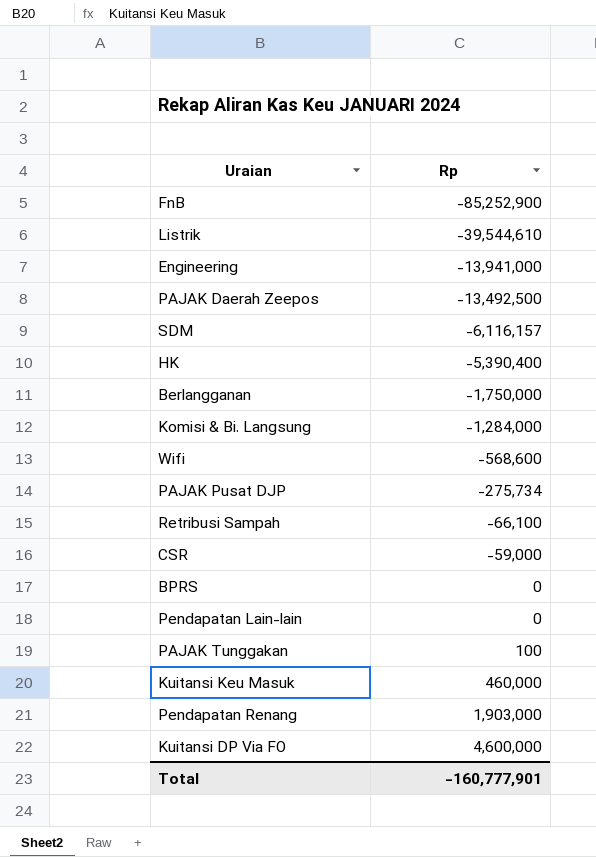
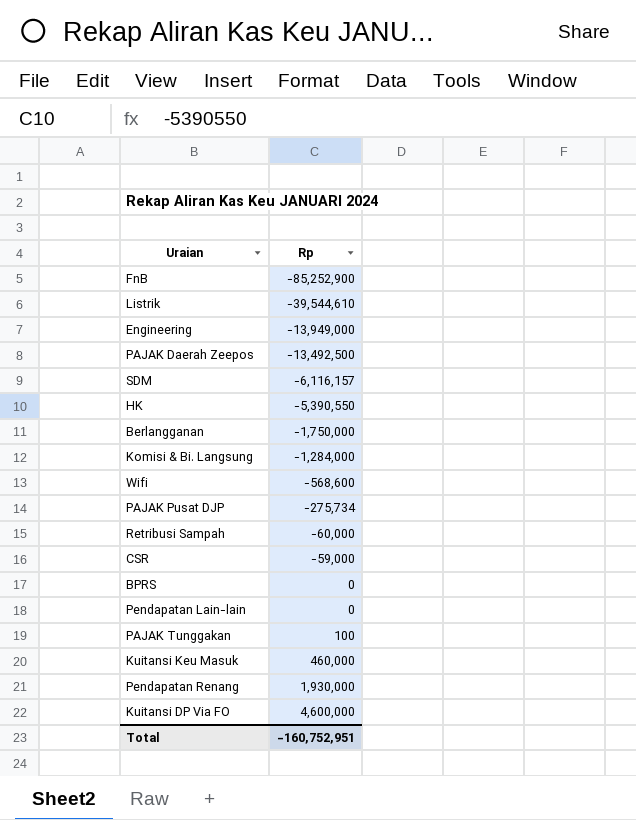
Engineering | Rp: -13,941,000 -> -13,949,000
HK | Rp: -5,390,400 -> -5,390,550
Retribusi Sampah | Rp: -66,100 -> -60,000
Pendapatan Renang | Rp: 1,903,000 -> 1,930,000
Total | Rp: -160,777,901 -> -160,752,951

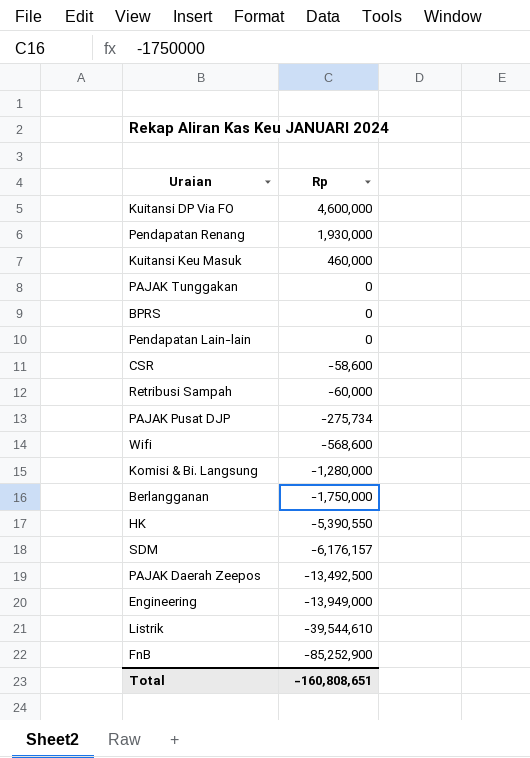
row order: Rp ascending -> Rp descending
PAJAK Tunggakan | Rp: 100 -> 0
CSR | Rp: -59,000 -> -58,600
Komisi & Bi. Langsung | Rp: -1,284,000 -> -1,280,000
SDM | Rp: -6,116,157 -> -6,176,157
Total | Rp: -160,752,951 -> -160,808,651

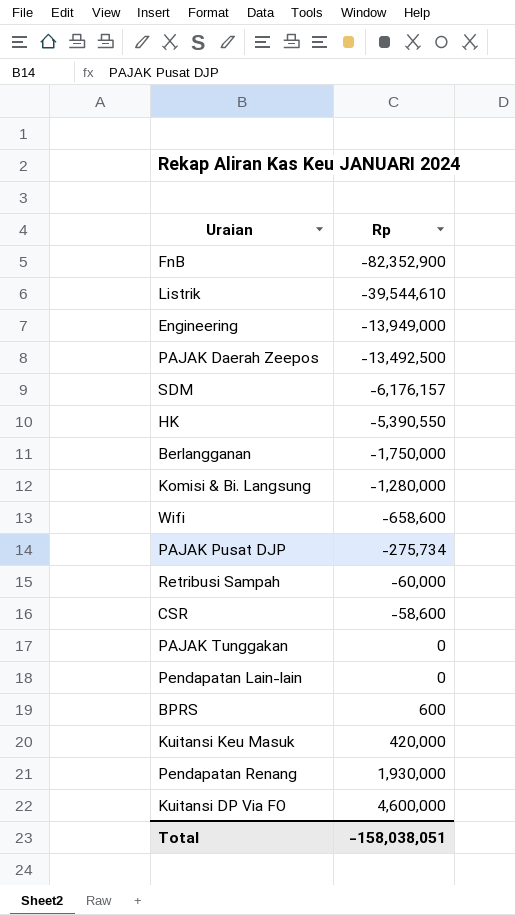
row order: Rp descending -> Rp ascending
FnB | Rp: -85,252,900 -> -82,352,900
Wifi | Rp: -568,600 -> -658,600
BPRS | Rp: 0 -> 600
Kuitansi Keu Masuk | Rp: 460,000 -> 420,000
Total | Rp: -160,808,651 -> -158,038,051

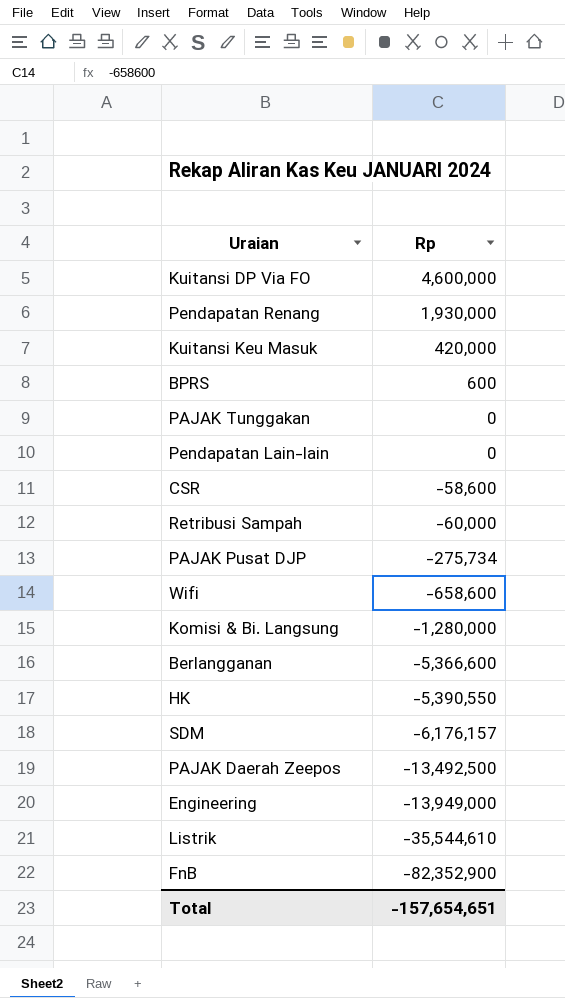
row order: Rp ascending -> Rp descending
Berlangganan | Rp: -1,750,000 -> -5,366,600
Listrik | Rp: -39,544,610 -> -35,544,610
Total | Rp: -158,038,051 -> -157,654,651

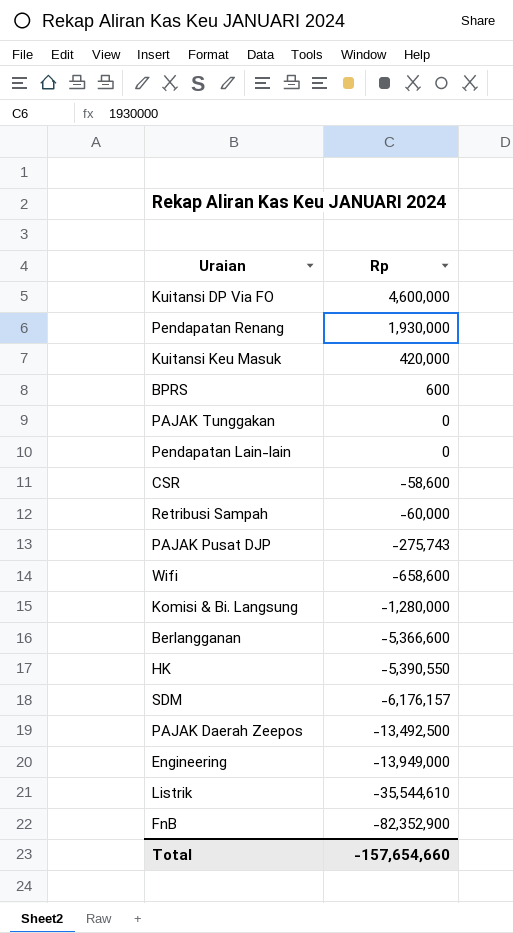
PAJAK Pusat DJP | Rp: -275,734 -> -275,743
Total | Rp: -157,654,651 -> -157,654,660

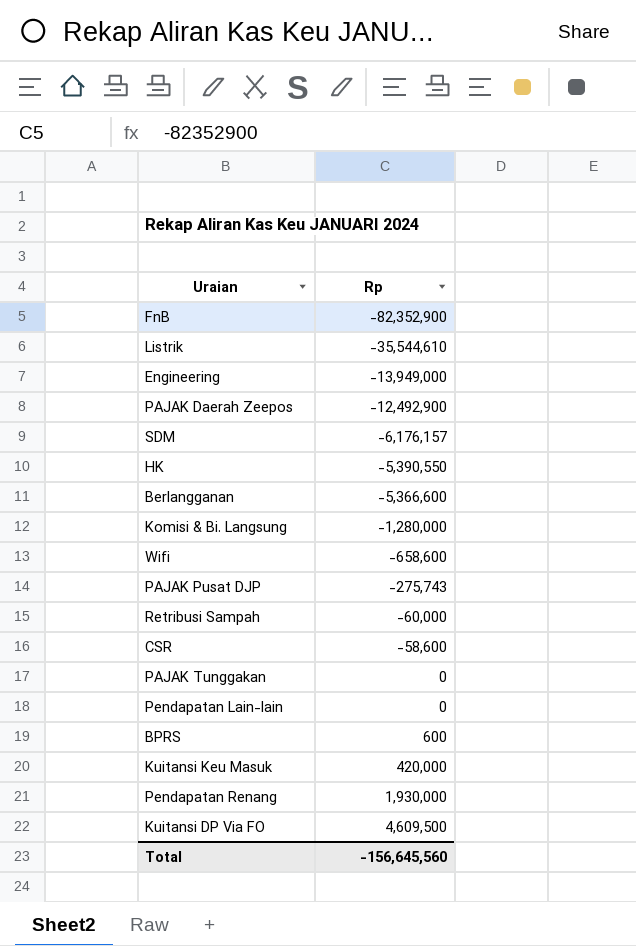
row order: Rp descending -> Rp ascending
PAJAK Daerah Zeepos | Rp: -13,492,500 -> -12,492,900
Kuitansi DP Via FO | Rp: 4,600,000 -> 4,609,500
Total | Rp: -157,654,660 -> -156,645,560

